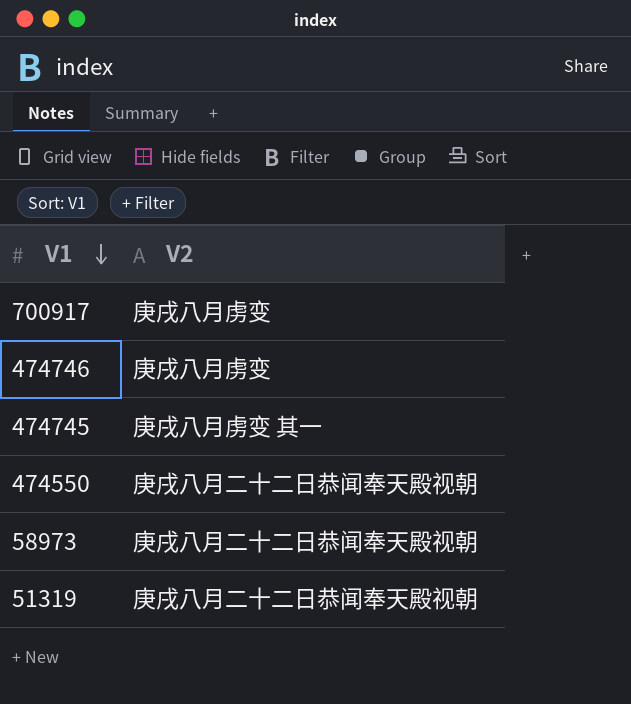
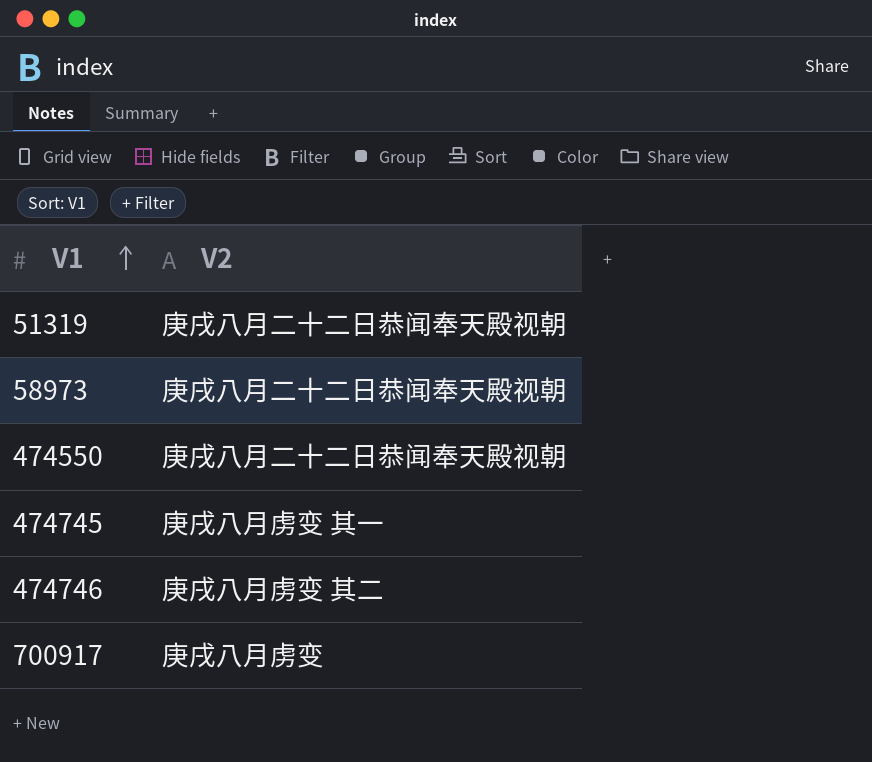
row order: V1 descending -> V1 ascending
474746 | V2: 庚戌八月虏变 -> 庚戌八月虏变 其二

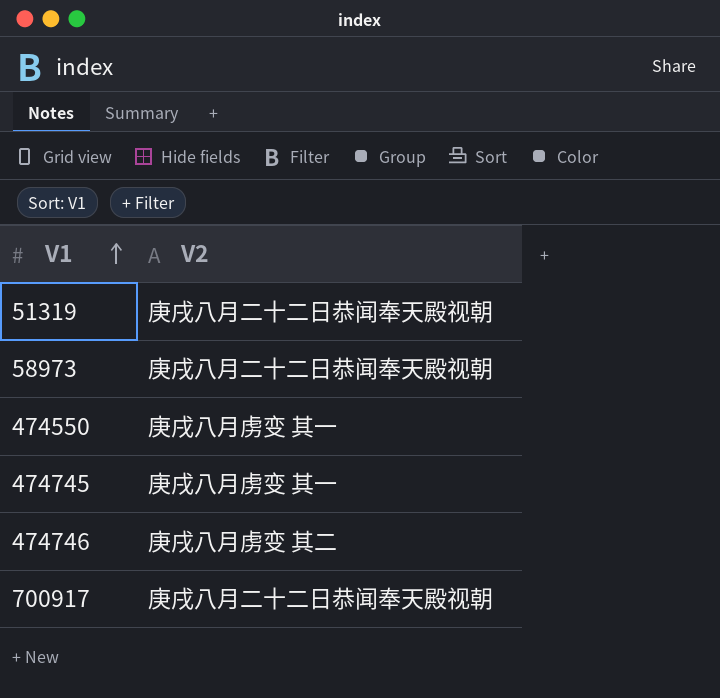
474550 | V2: 庚戌八月二十二日恭闻奉天殿视朝 -> 庚戌八月虏变 其一
700917 | V2: 庚戌八月虏变 -> 庚戌八月二十二日恭闻奉天殿视朝

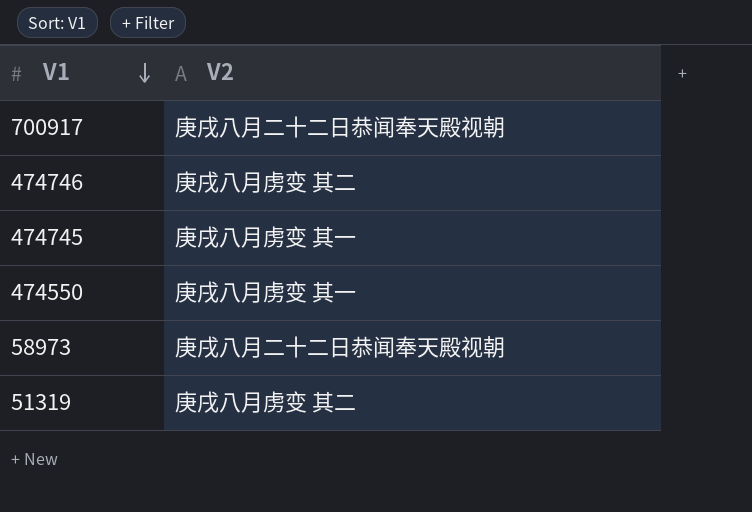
row order: V1 ascending -> V1 descending
51319 | V2: 庚戌八月二十二日恭闻奉天殿视朝 -> 庚戌八月虏变 其二

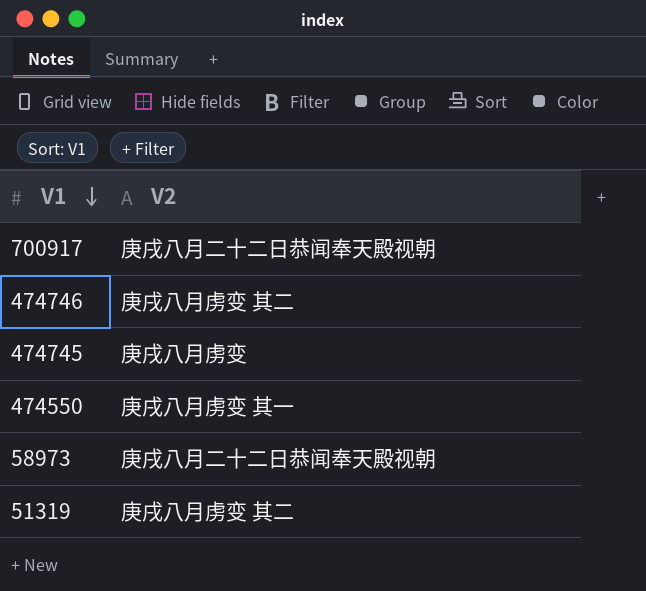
474745 | V2: 庚戌八月虏变 其一 -> 庚戌八月虏变

